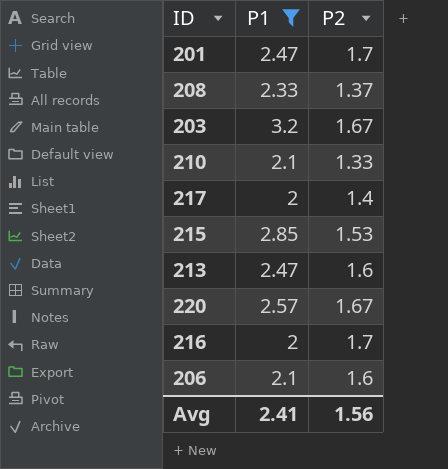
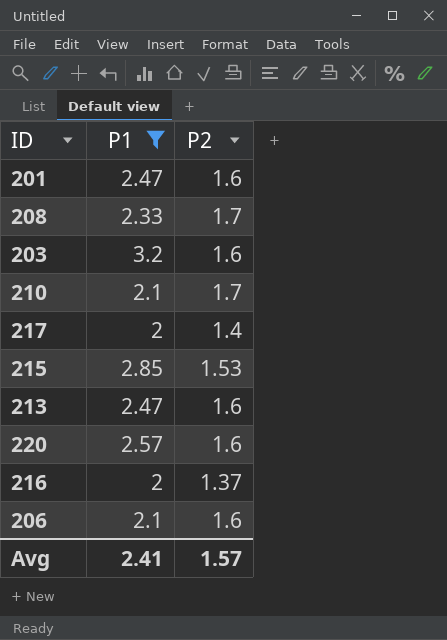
201 | P2: 1.7 -> 1.6
208 | P2: 1.37 -> 1.7
203 | P2: 1.67 -> 1.6
210 | P2: 1.33 -> 1.7
220 | P2: 1.67 -> 1.6
216 | P2: 1.7 -> 1.37
Avg | P2: 1.56 -> 1.57

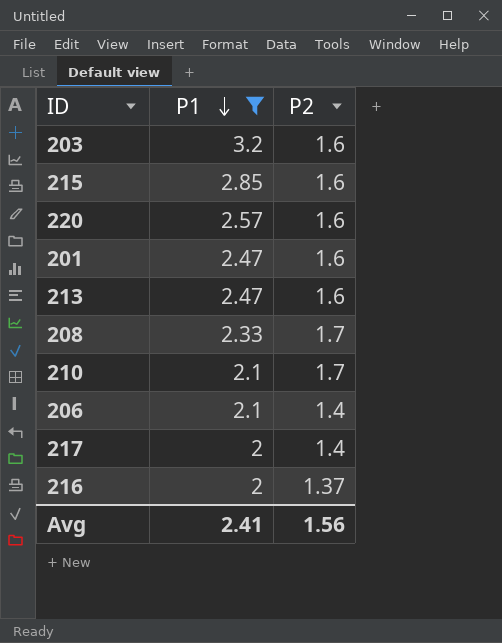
row order: none -> P1 descending
215 | P2: 1.53 -> 1.6
206 | P2: 1.6 -> 1.4
Avg | P2: 1.57 -> 1.56

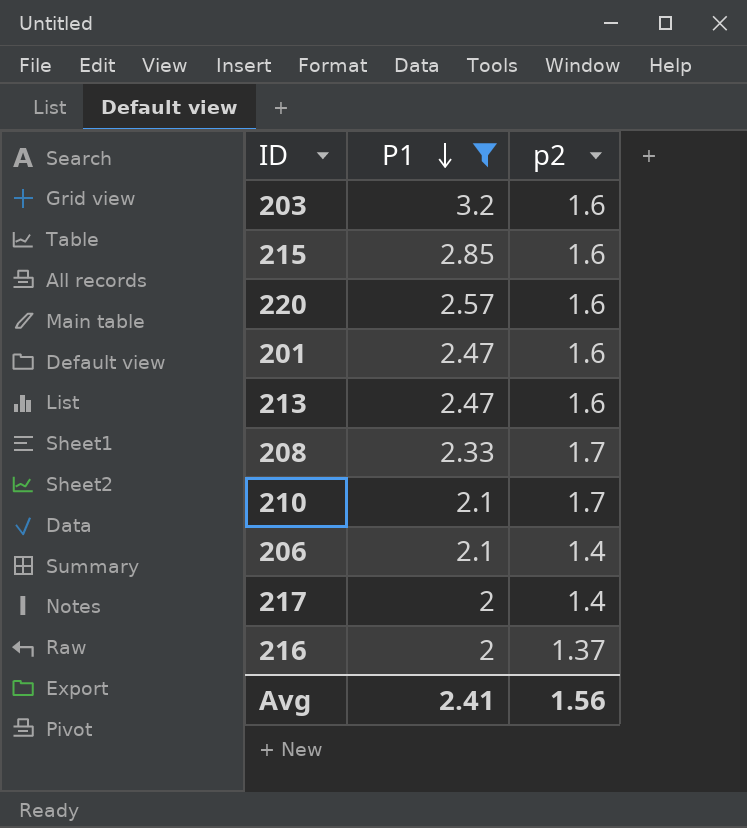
column name: P2 -> p2

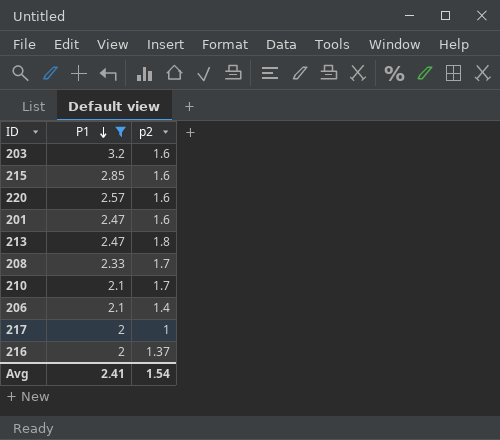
213 | p2: 1.6 -> 1.8
217 | p2: 1.4 -> 1
Avg | p2: 1.56 -> 1.54

